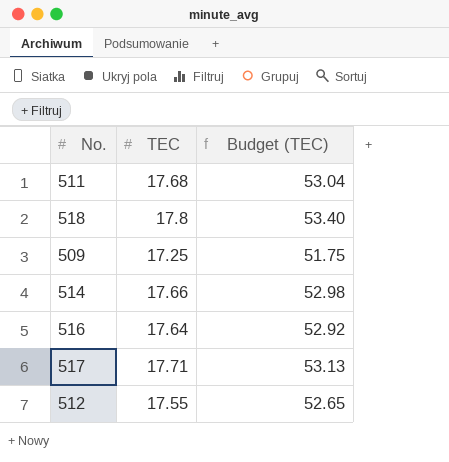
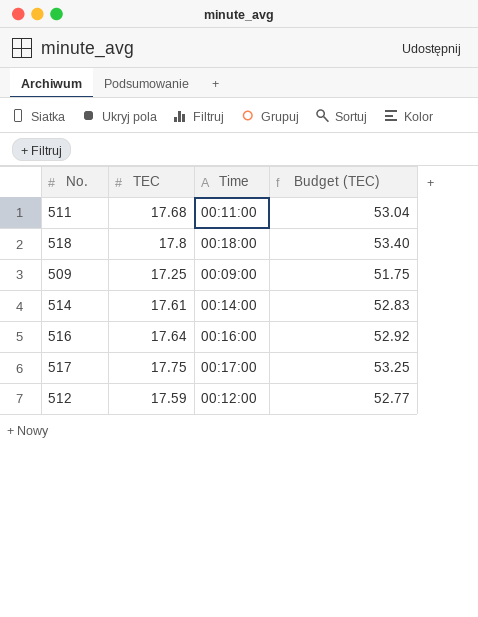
column Time | position: none -> 3
514 | TEC: 17.66 -> 17.61
514 | Budget (TEC): 52.98 -> 52.83
517 | TEC: 17.71 -> 17.75
517 | Budget (TEC): 53.13 -> 53.25
512 | TEC: 17.55 -> 17.59
512 | Budget (TEC): 52.65 -> 52.77

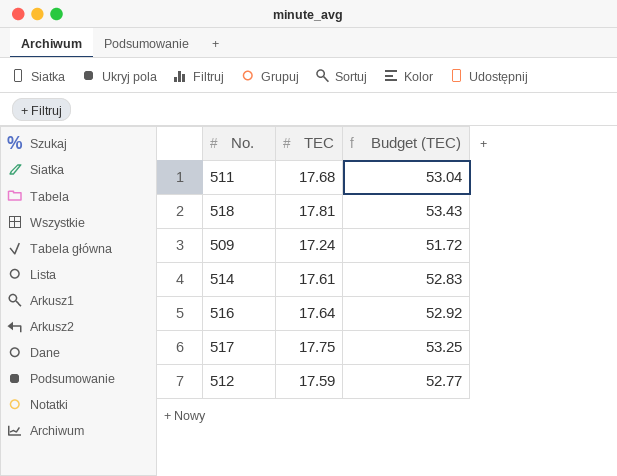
column Time | position: 3 -> none
518 | TEC: 17.8 -> 17.81
518 | Budget (TEC): 53.40 -> 53.43
509 | TEC: 17.25 -> 17.24
509 | Budget (TEC): 51.75 -> 51.72

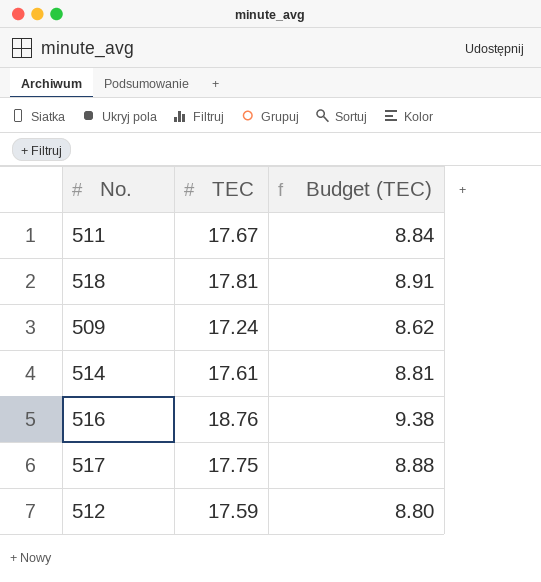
column Budget (TEC) | formula: [TEC] * 3 -> [TEC] * 0.5
511 | TEC: 17.68 -> 17.67
516 | TEC: 17.64 -> 18.76

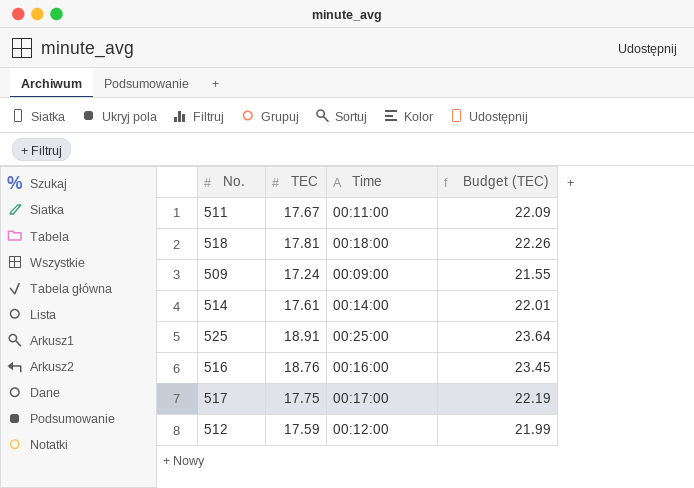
column Time | position: none -> 3
column Budget (TEC) | formula: [TEC] * 0.5 -> [TEC] * 1.25
row 525: none -> 18.91 | 00:25:00 | 23.64

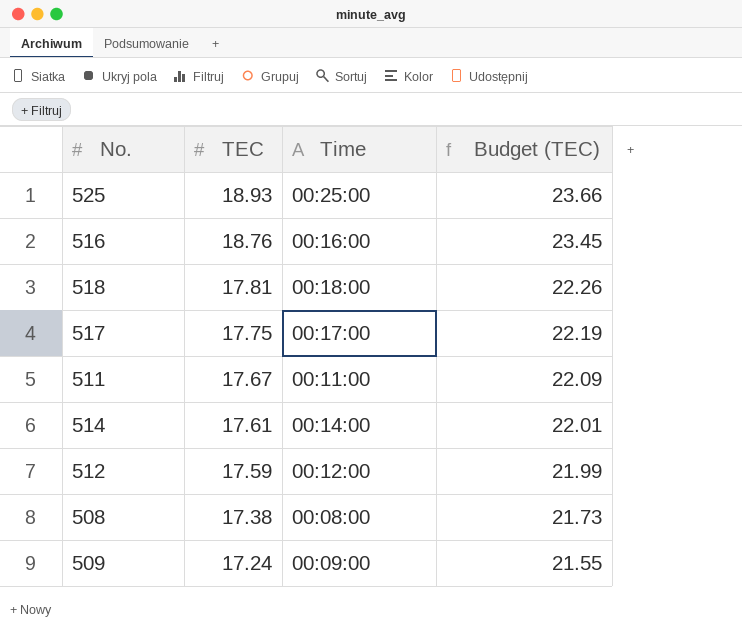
row order: none -> TEC descending
525 | TEC: 18.91 -> 18.93
525 | Budget (TEC): 23.64 -> 23.66
row 508: none -> 17.38 | 00:08:00 | 21.73

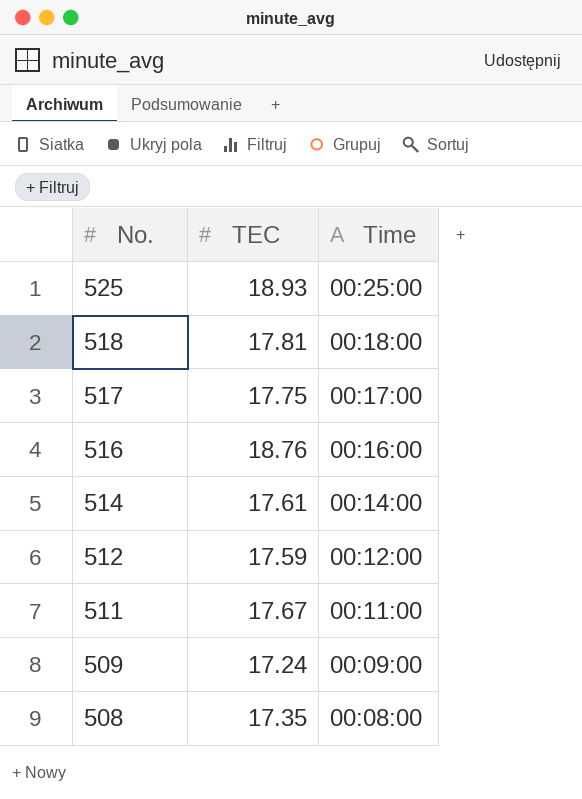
row order: TEC descending -> No. descending
column Budget (TEC) | formula: [TEC] * 1.25 -> none
508 | TEC: 17.38 -> 17.35

